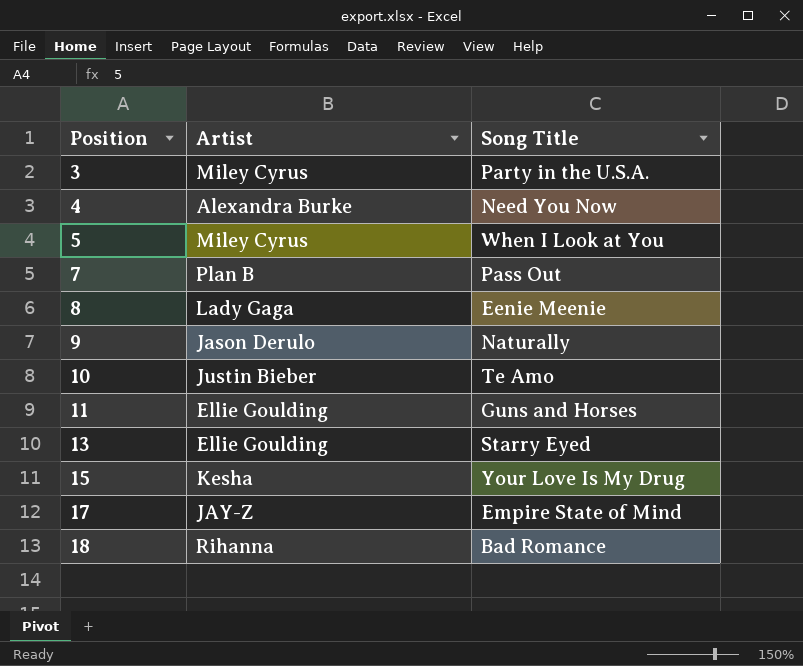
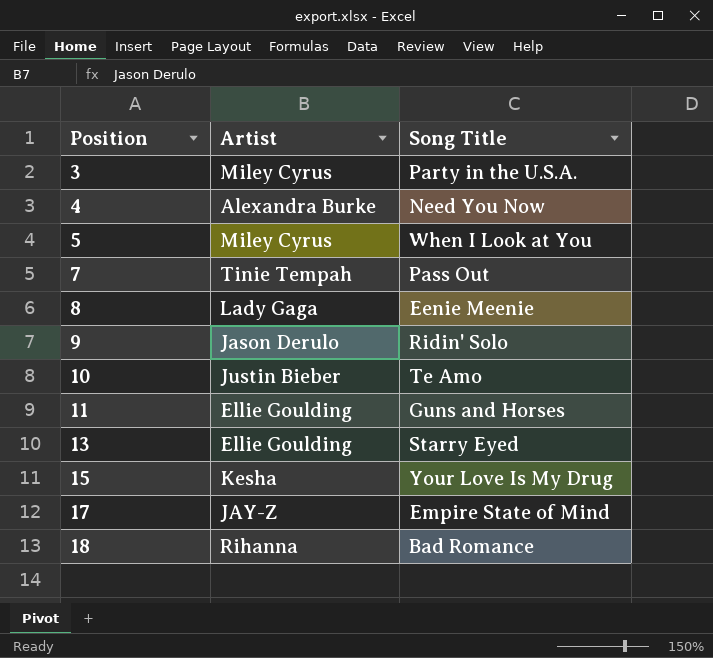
7 | Artist: Plan B -> Tinie Tempah
9 | Song Title: Naturally -> Ridin' Solo

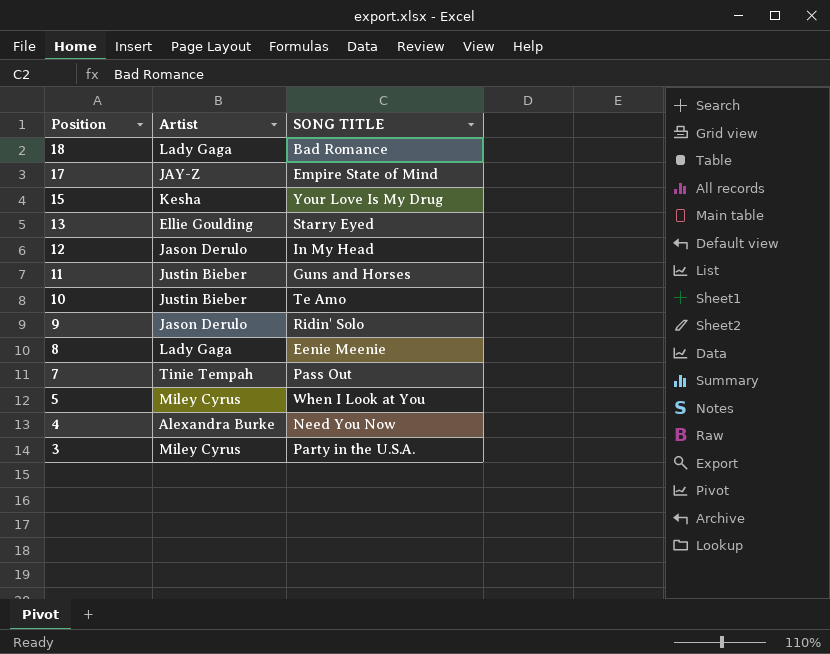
row order: Position ascending -> Position descending
column name: Song Title -> SONG TITLE
18 | Artist: Rihanna -> Lady Gaga
row 12: none -> Jason Derulo | In My Head
11 | Artist: Ellie Goulding -> Justin Bieber

